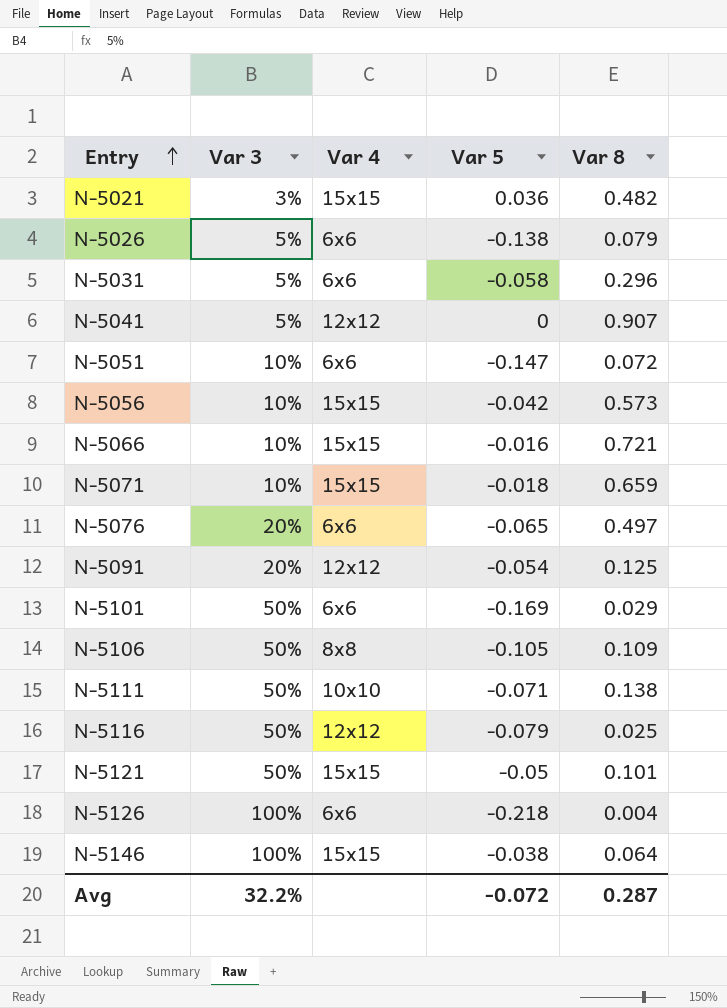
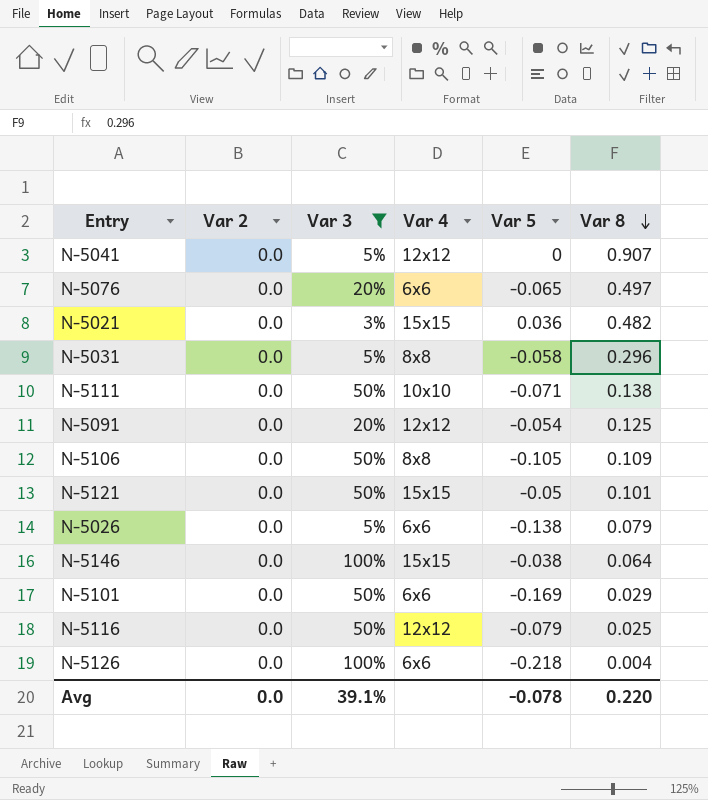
filter: none -> Var 3 != 10%
row order: Entry ascending -> Var 8 descending
column Var 2 | position: none -> 2
N-5031 | Var 4: 6x6 -> 8x8
Avg | Var 3: 32.2% -> 39.1%
Avg | Var 5: -0.072 -> -0.078
Avg | Var 8: 0.287 -> 0.220

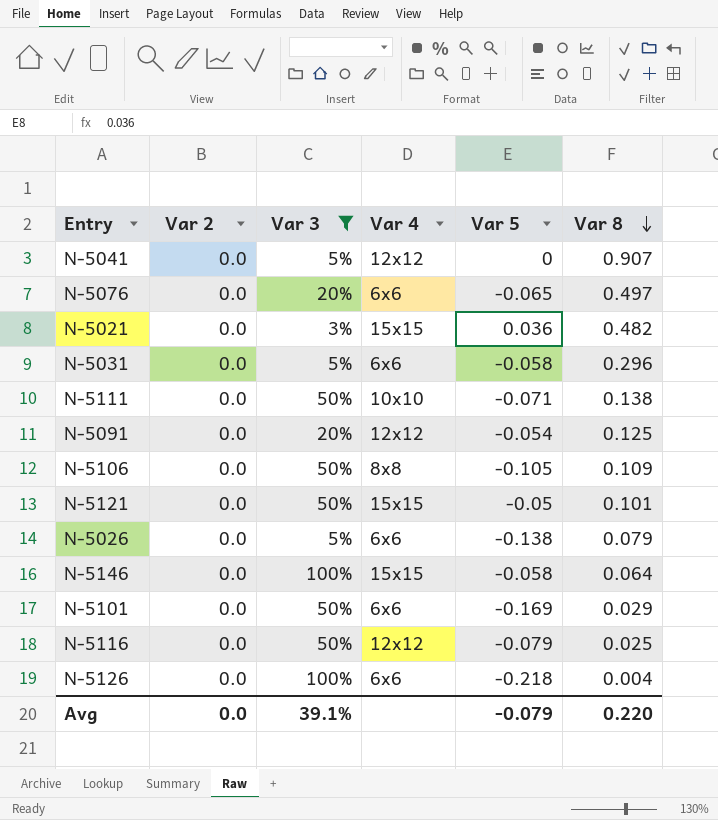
N-5031 | Var 4: 8x8 -> 6x6
N-5146 | Var 5: -0.038 -> -0.058
Avg | Var 5: -0.078 -> -0.079

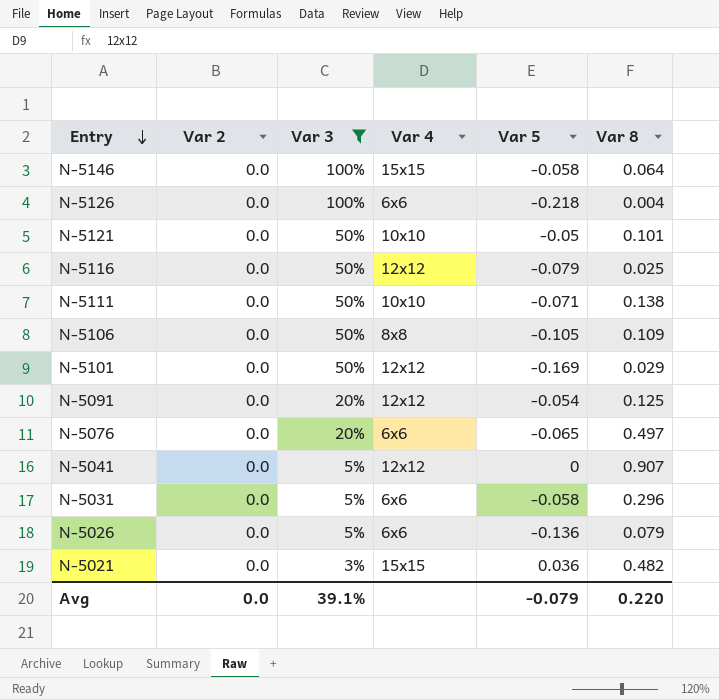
row order: Var 8 descending -> Entry descending
N-5121 | Var 4: 15x15 -> 10x10
N-5101 | Var 4: 6x6 -> 12x12
N-5026 | Var 5: -0.138 -> -0.136

